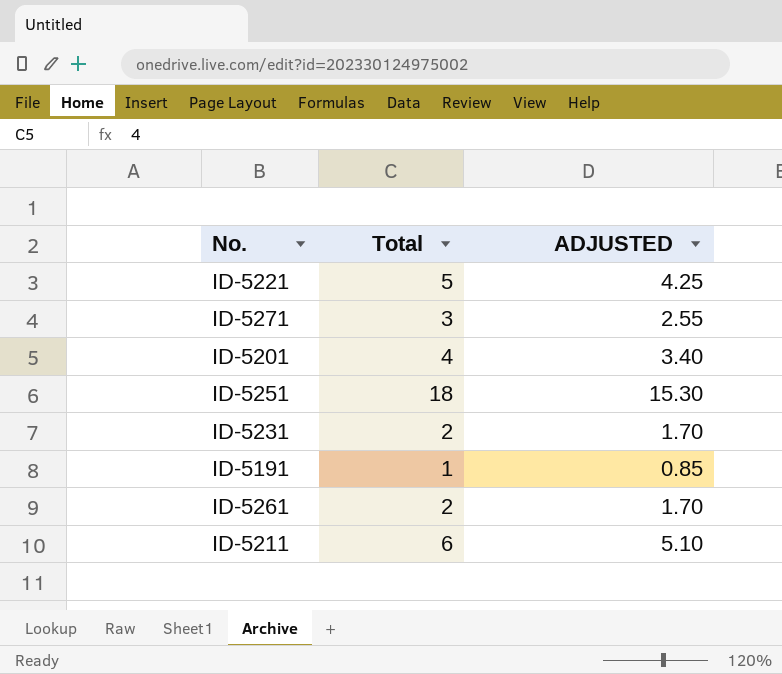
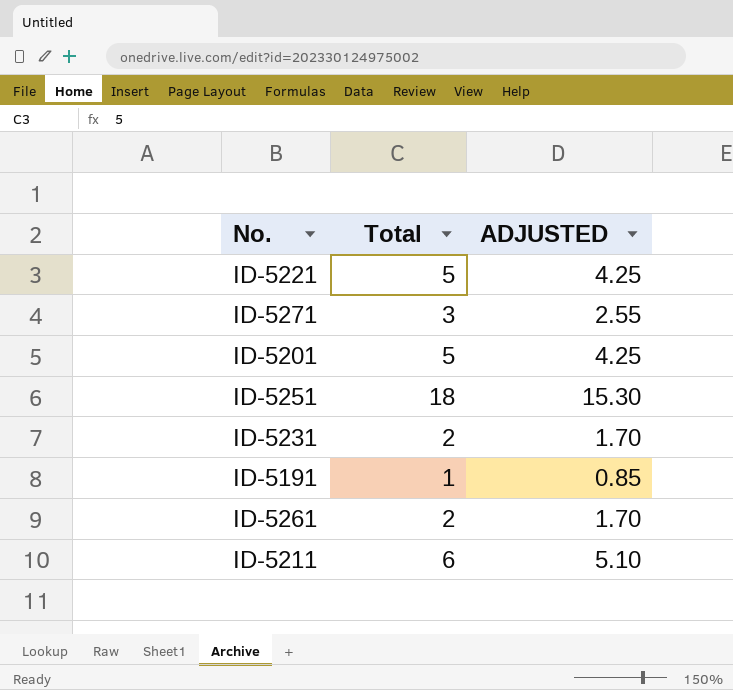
ID-5201 | Total: 4 -> 5
ID-5201 | ADJUSTED: 3.40 -> 4.25

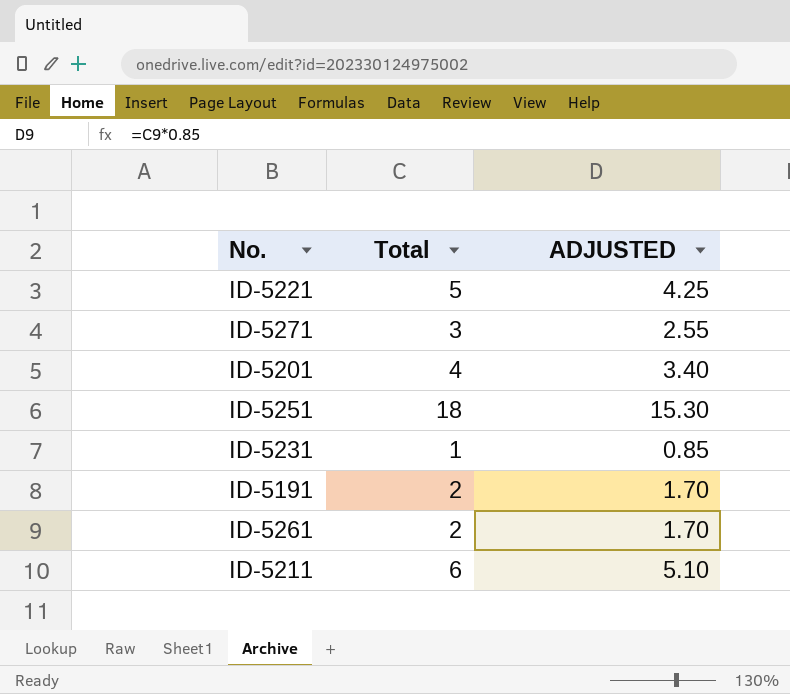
ID-5201 | Total: 5 -> 4
ID-5201 | ADJUSTED: 4.25 -> 3.40
ID-5231 | Total: 2 -> 1
ID-5231 | ADJUSTED: 1.70 -> 0.85
ID-5191 | Total: 1 -> 2
ID-5191 | ADJUSTED: 0.85 -> 1.70

